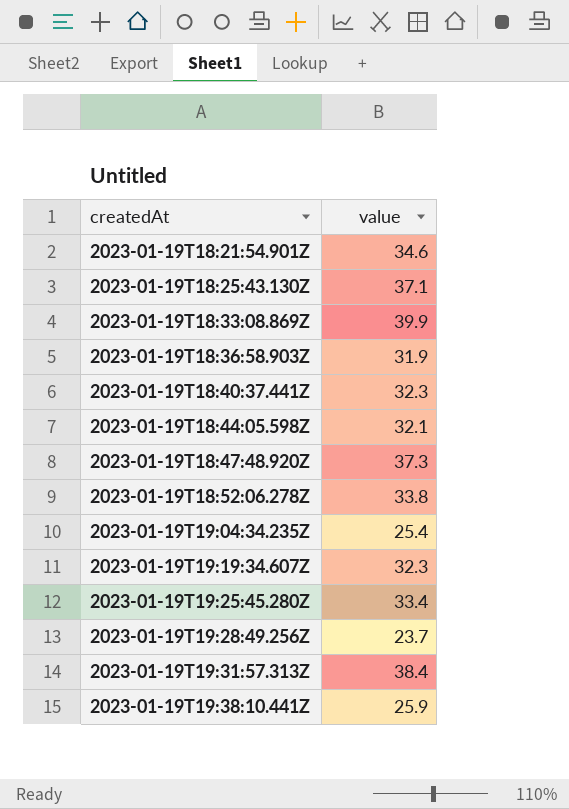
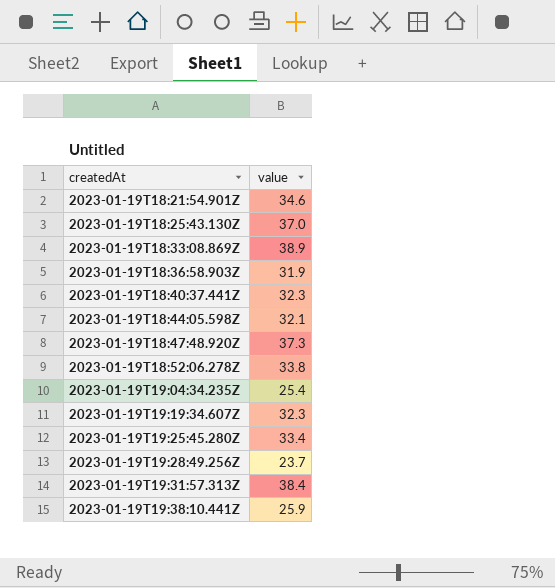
2023-01-19T18:25:43.130Z | value: 37.1 -> 37.0
2023-01-19T18:33:08.869Z | value: 39.9 -> 38.9

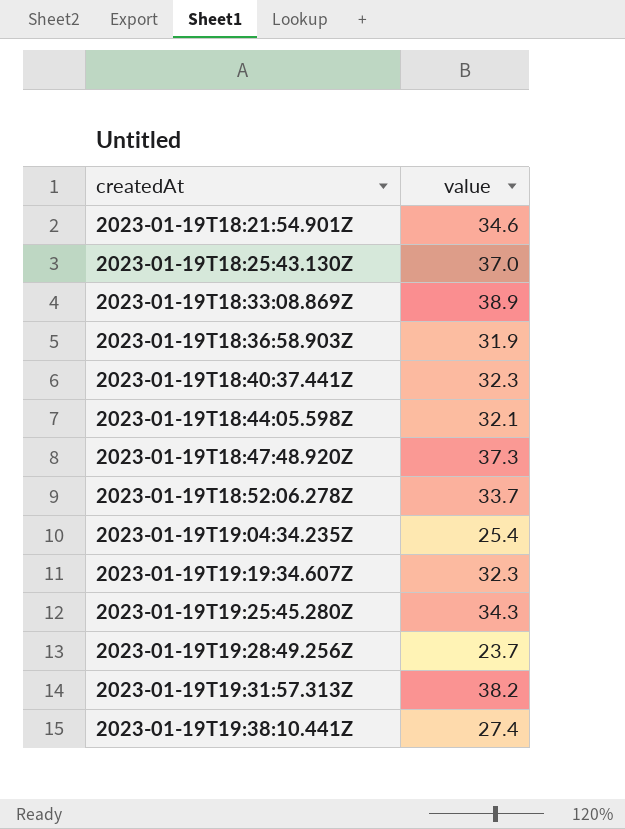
2023-01-19T18:52:06.278Z | value: 33.8 -> 33.7
2023-01-19T19:25:45.280Z | value: 33.4 -> 34.3
2023-01-19T19:31:57.313Z | value: 38.4 -> 38.2
2023-01-19T19:38:10.441Z | value: 25.9 -> 27.4

